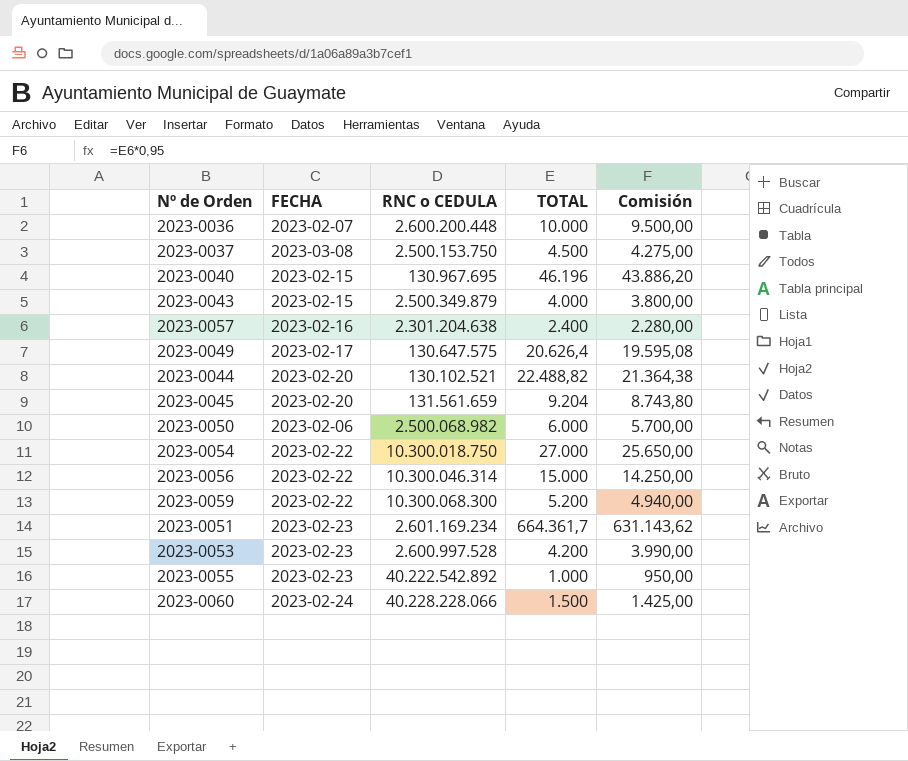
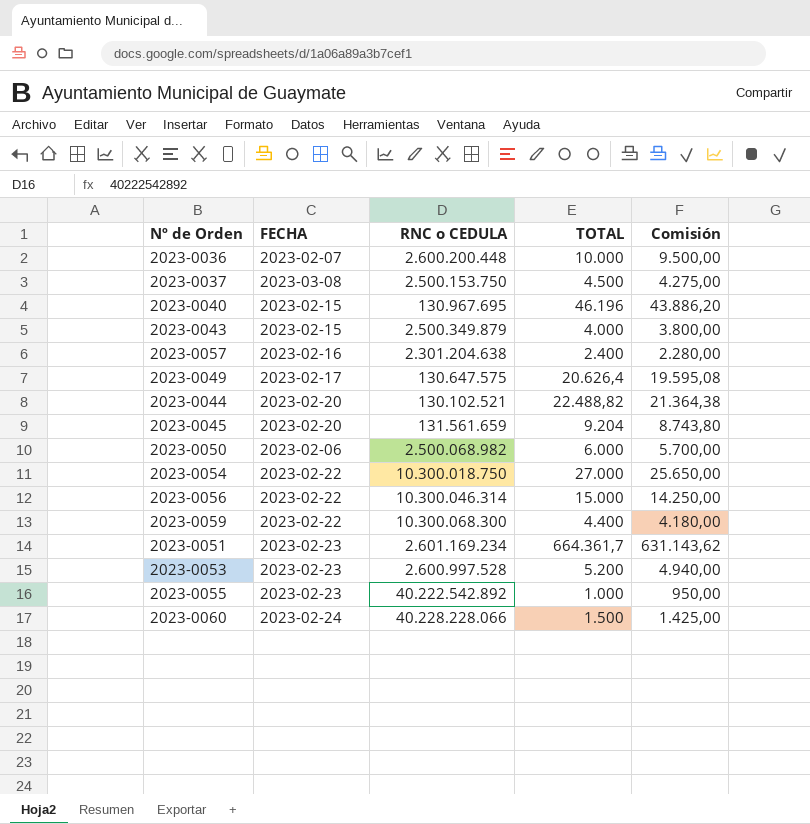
2023-0059 | TOTAL: 5.200 -> 4.400
2023-0059 | Comisión: 4.940,00 -> 4.180,00
2023-0053 | TOTAL: 4.200 -> 5.200
2023-0053 | Comisión: 3.990,00 -> 4.940,00

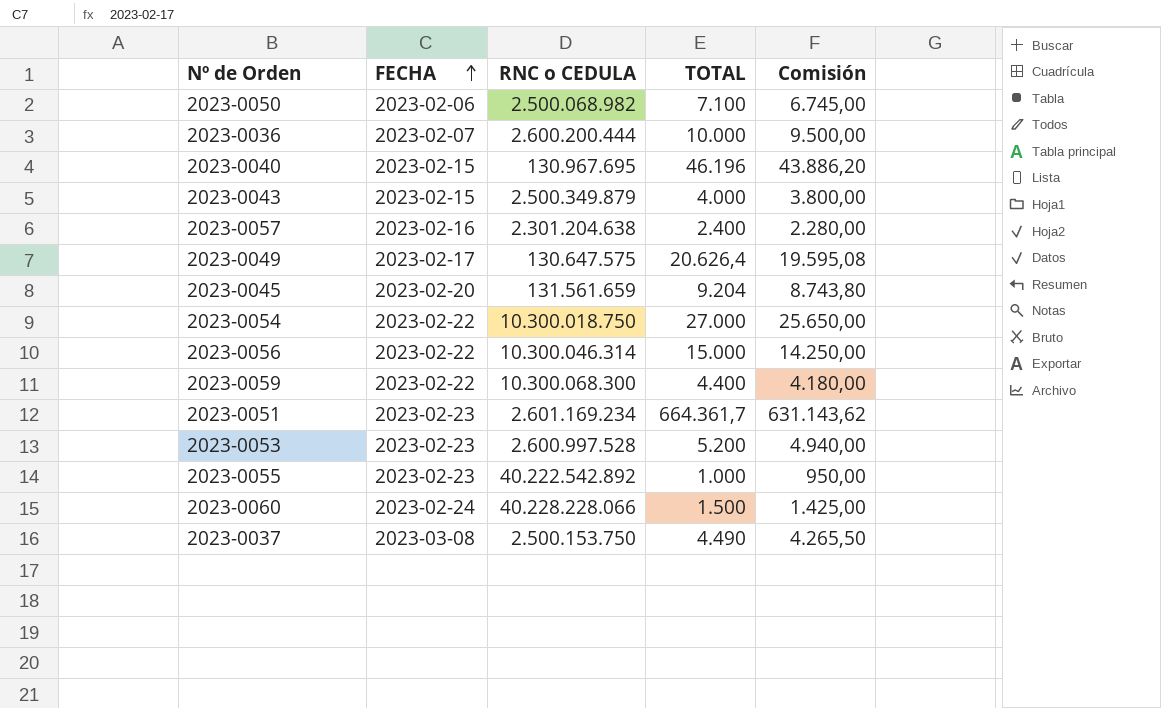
row order: none -> FECHA ascending
row 2023-0044: 2023-02-20 | 130.102.521 | 22.488,82 | 21.364,38 -> none
2023-0050 | TOTAL: 6.000 -> 7.100
2023-0050 | Comisión: 5.700,00 -> 6.745,00
2023-0036 | RNC o CEDULA: 2.600.200.448 -> 2.600.200.444
2023-0037 | TOTAL: 4.500 -> 4.490
2023-0037 | Comisión: 4.275,00 -> 4.265,50

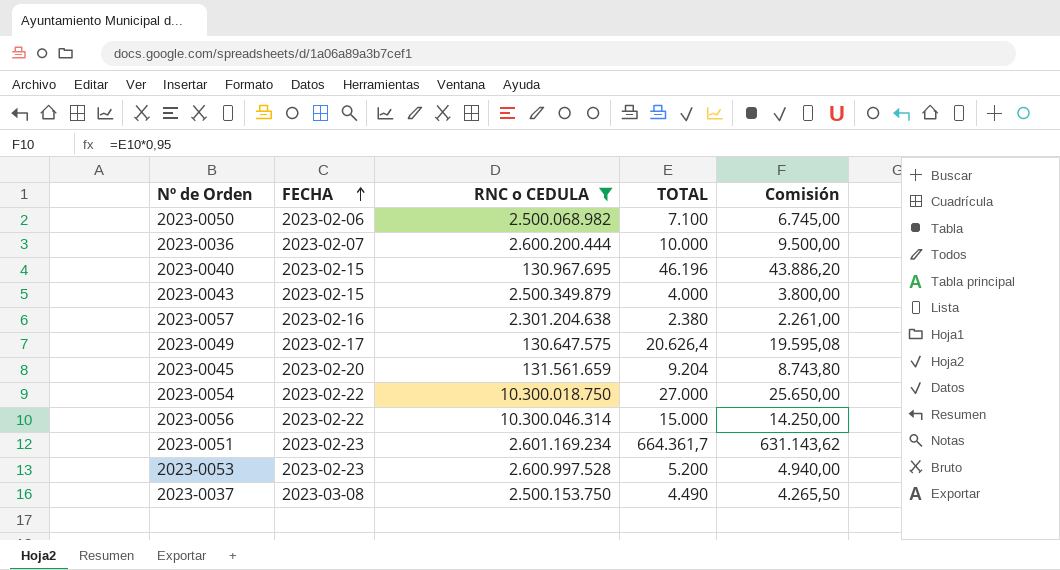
filter: none -> RNC o CEDULA <= 10.300.046.314
2023-0057 | TOTAL: 2.400 -> 2.380
2023-0057 | Comisión: 2.280,00 -> 2.261,00

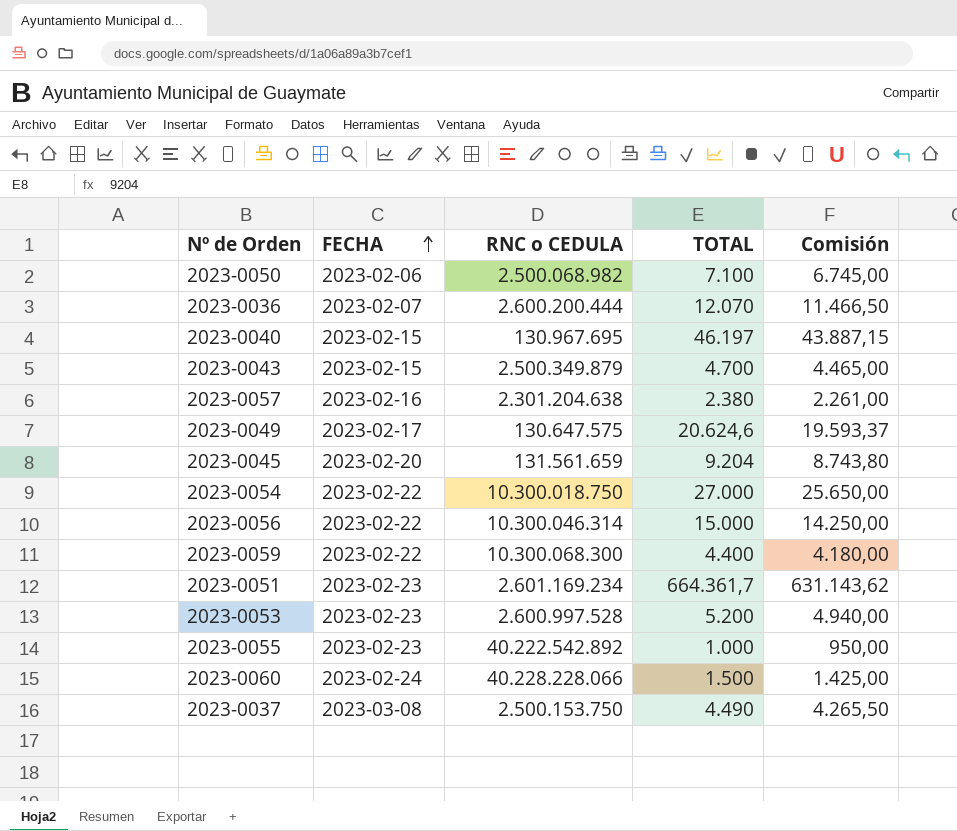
filter: RNC o CEDULA <= 10.300.046.314 -> none
2023-0036 | TOTAL: 10.000 -> 12.070
2023-0036 | Comisión: 9.500,00 -> 11.466,50
2023-0040 | TOTAL: 46.196 -> 46.197
2023-0040 | Comisión: 43.886,20 -> 43.887,15
2023-0043 | TOTAL: 4.000 -> 4.700
2023-0043 | Comisión: 3.800,00 -> 4.465,00
2023-0049 | TOTAL: 20.626,4 -> 20.624,6
2023-0049 | Comisión: 19.595,08 -> 19.593,37

